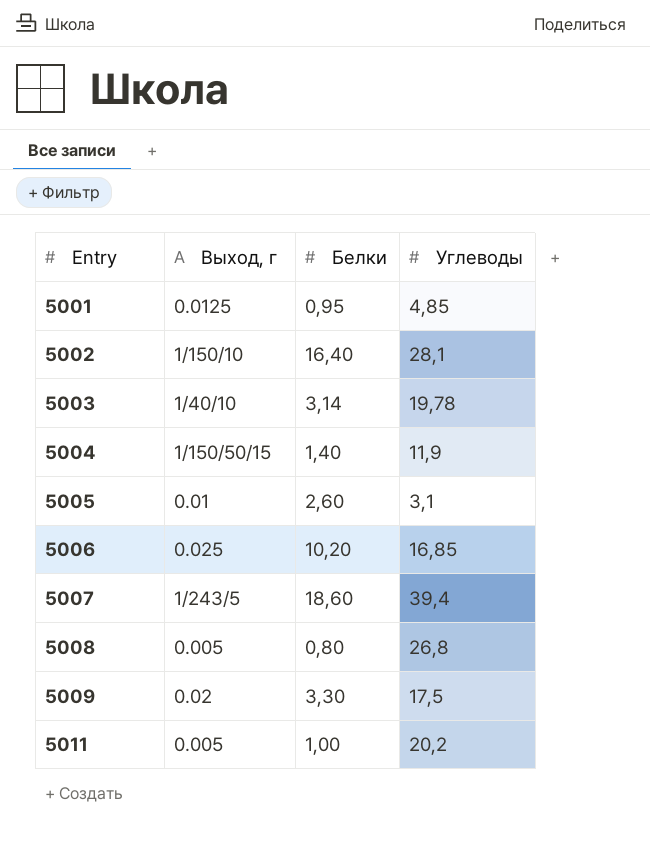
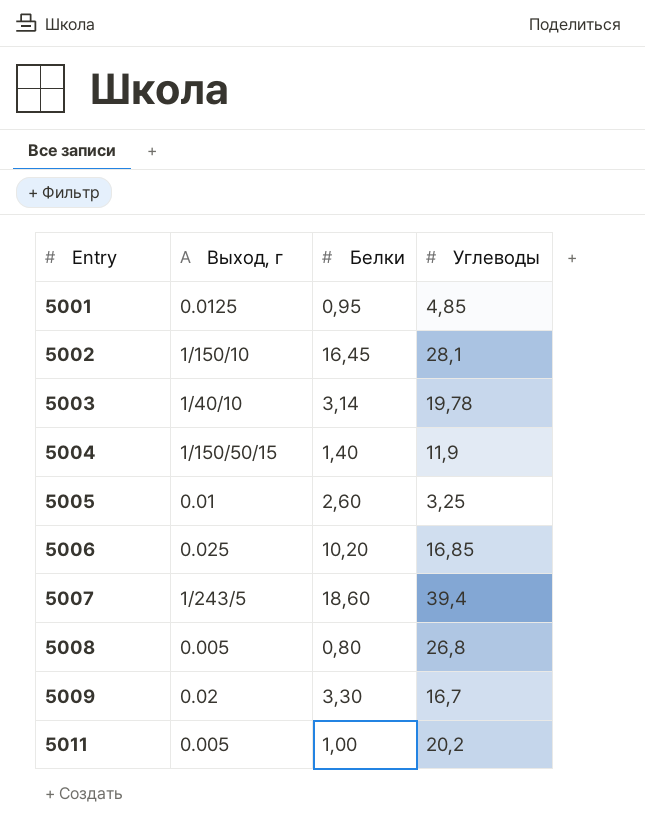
5002 | Белки: 16,40 -> 16,45
5005 | Углеводы: 3,1 -> 3,25
5009 | Углеводы: 17,5 -> 16,7

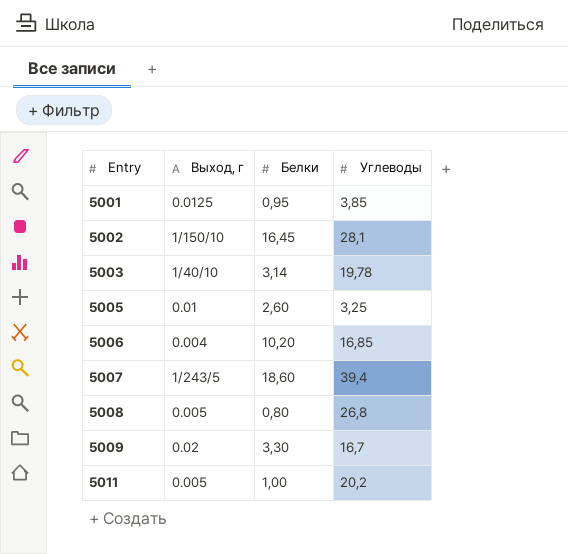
row 5004: 1/150/50/15 | 1,40 | 11,9 -> none
5001 | Углеводы: 4,85 -> 3,85
5006 | Выход, г: 0.025 -> 0.004

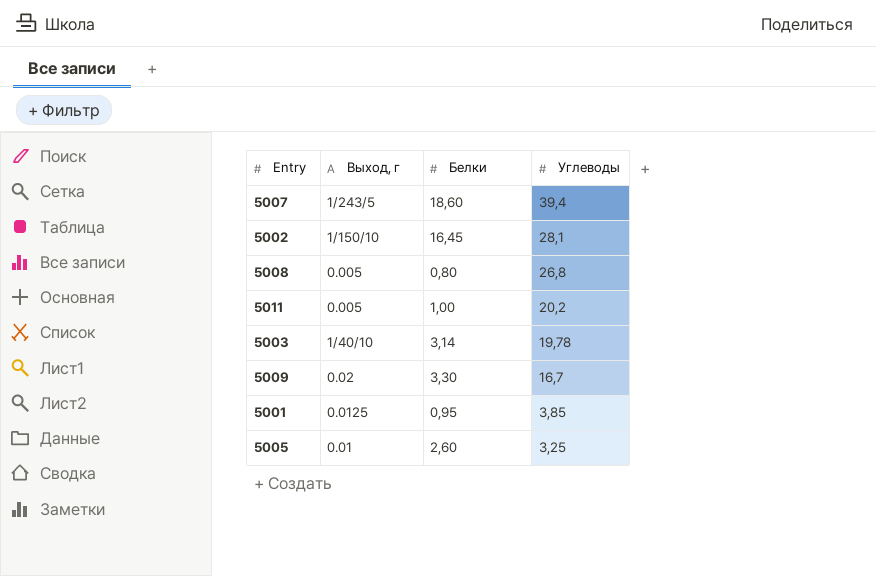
row order: Entry ascending -> Углеводы descending
row 5006: 0.004 | 10,20 | 16,85 -> none

